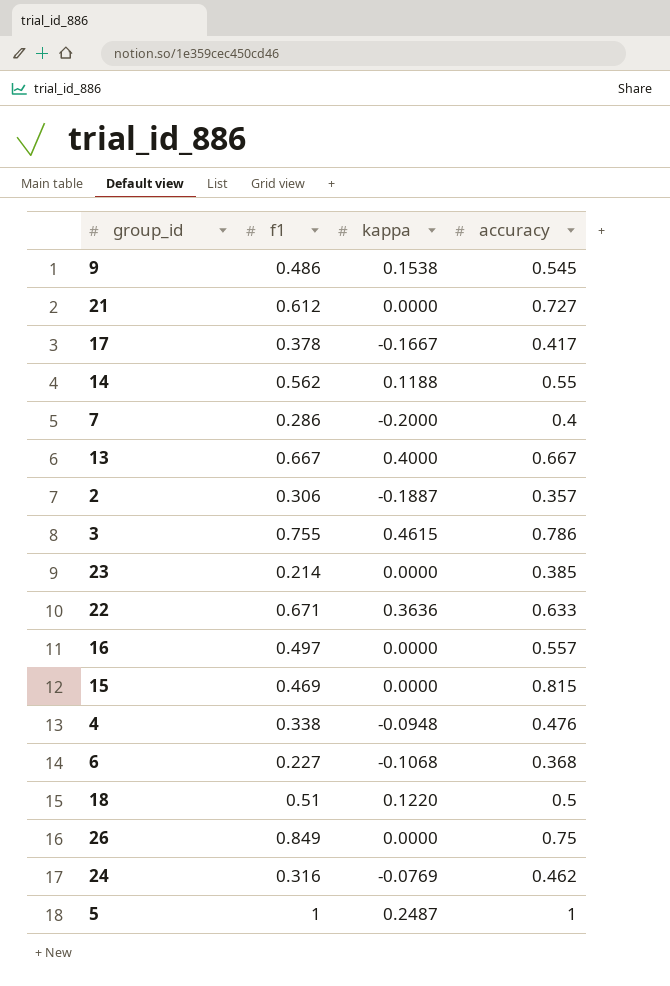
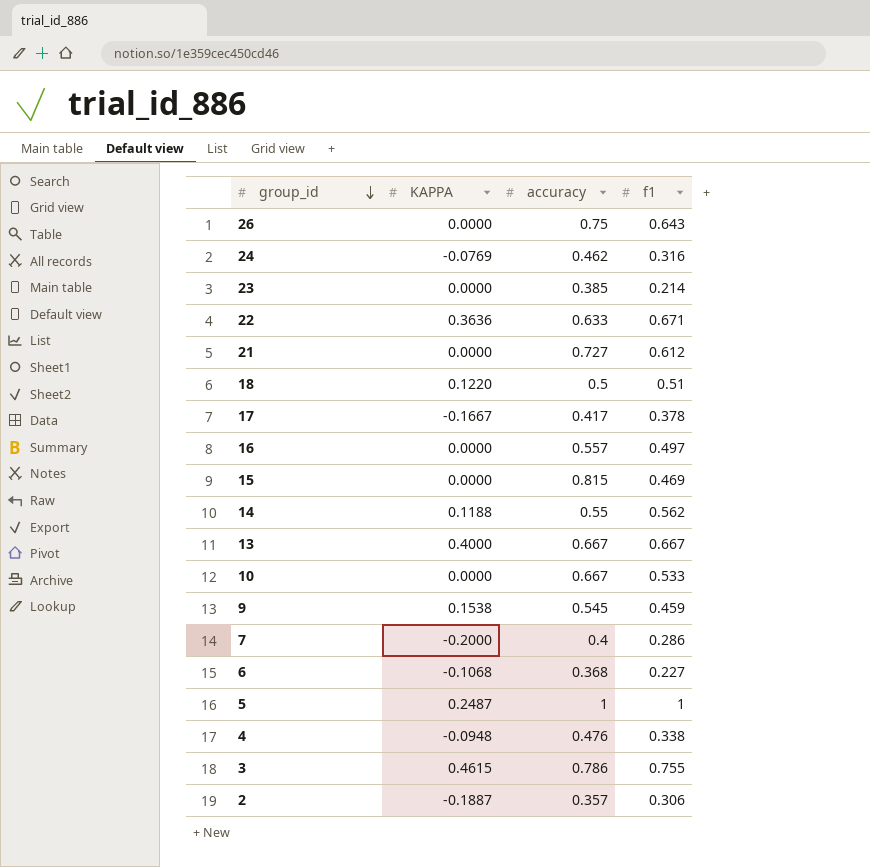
row order: none -> group_id descending
column name: kappa -> KAPPA
column f1 | position: 2 -> 4
26 | f1: 0.849 -> 0.643
row 10: none -> 0.0000 | 0.667 | 0.533
9 | f1: 0.486 -> 0.459

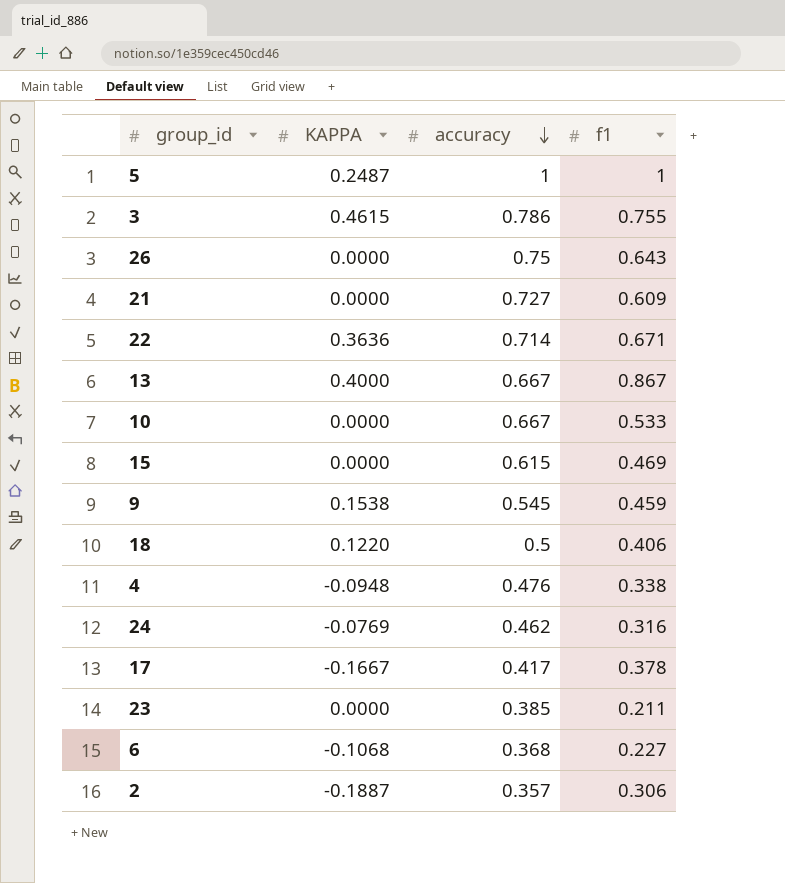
row order: group_id descending -> accuracy descending
row 16: 0.0000 | 0.557 | 0.497 -> none
row 14: 0.1188 | 0.55 | 0.562 -> none
row 7: -0.2000 | 0.4 | 0.286 -> none
21 | f1: 0.612 -> 0.609
22 | accuracy: 0.633 -> 0.714
13 | f1: 0.667 -> 0.867
15 | accuracy: 0.815 -> 0.615
18 | f1: 0.51 -> 0.406
23 | f1: 0.214 -> 0.211

